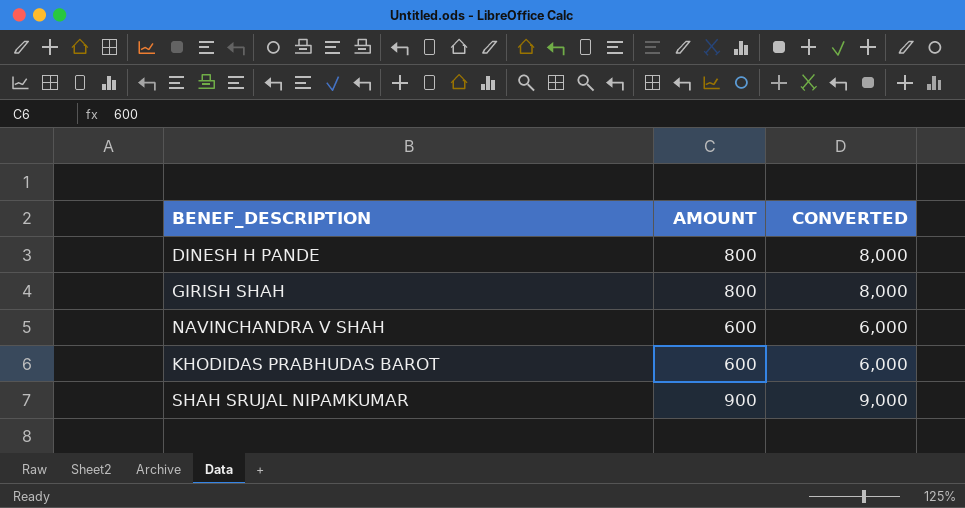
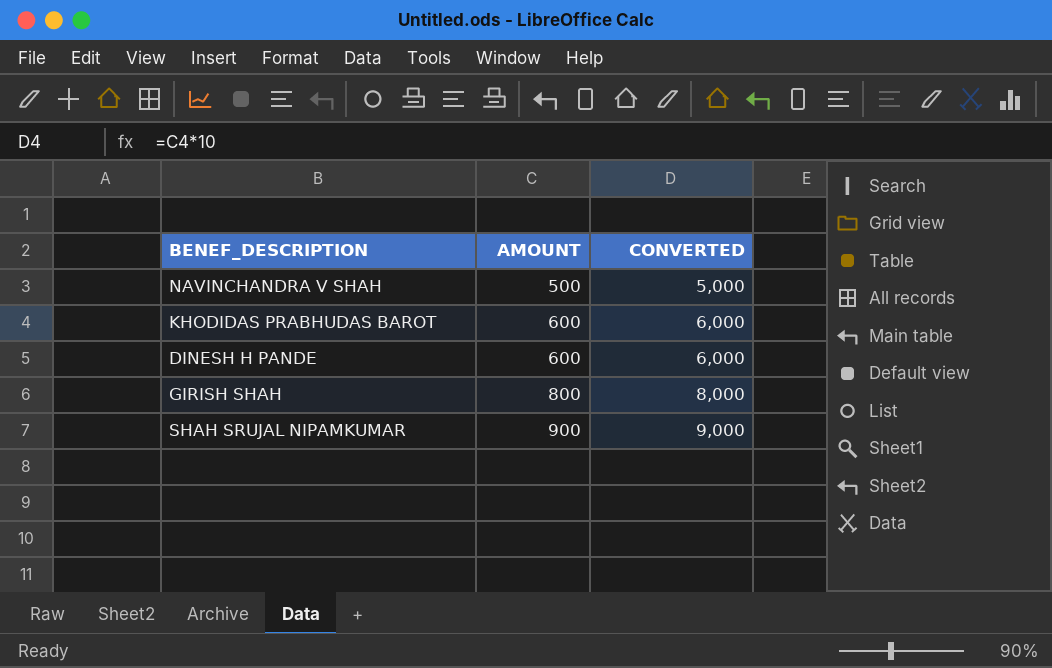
row order: none -> AMOUNT ascending
NAVINCHANDRA V SHAH | AMOUNT: 600 -> 500
NAVINCHANDRA V SHAH | CONVERTED: 6,000 -> 5,000
DINESH H PANDE | AMOUNT: 800 -> 600
DINESH H PANDE | CONVERTED: 8,000 -> 6,000

